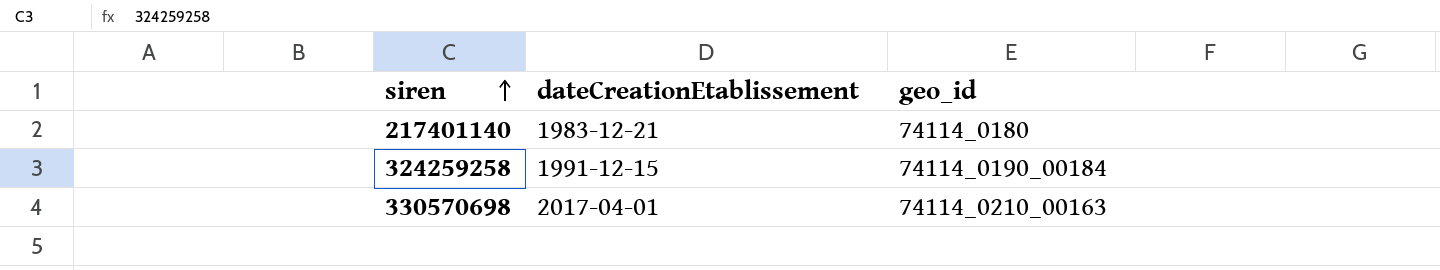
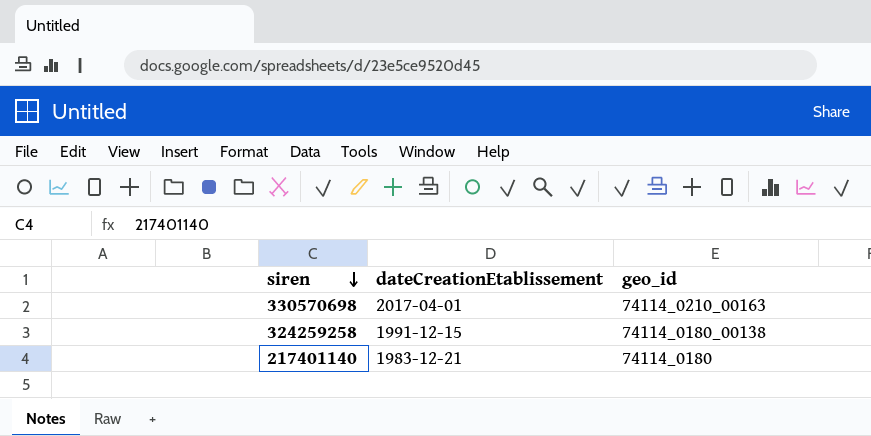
row order: siren ascending -> siren descending
324259258 | geo_id: 74114_0190_00184 -> 74114_0180_00138

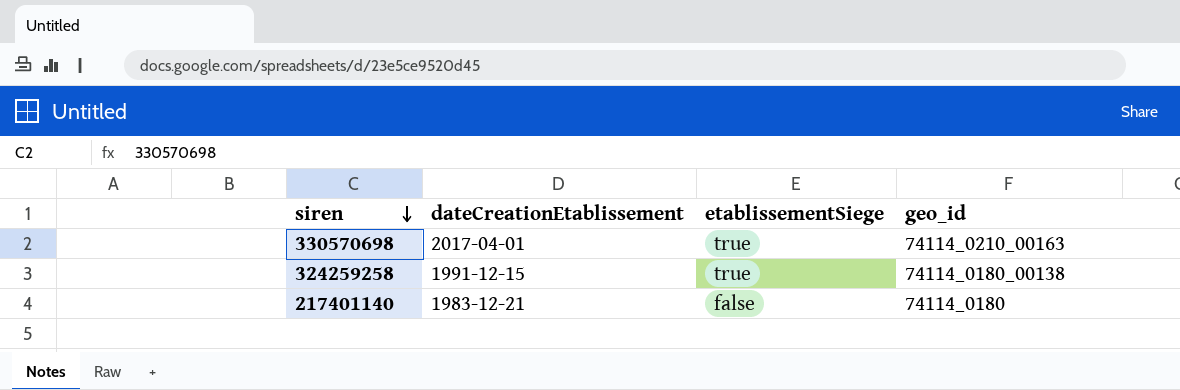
column etablissementSiege | position: none -> 3

